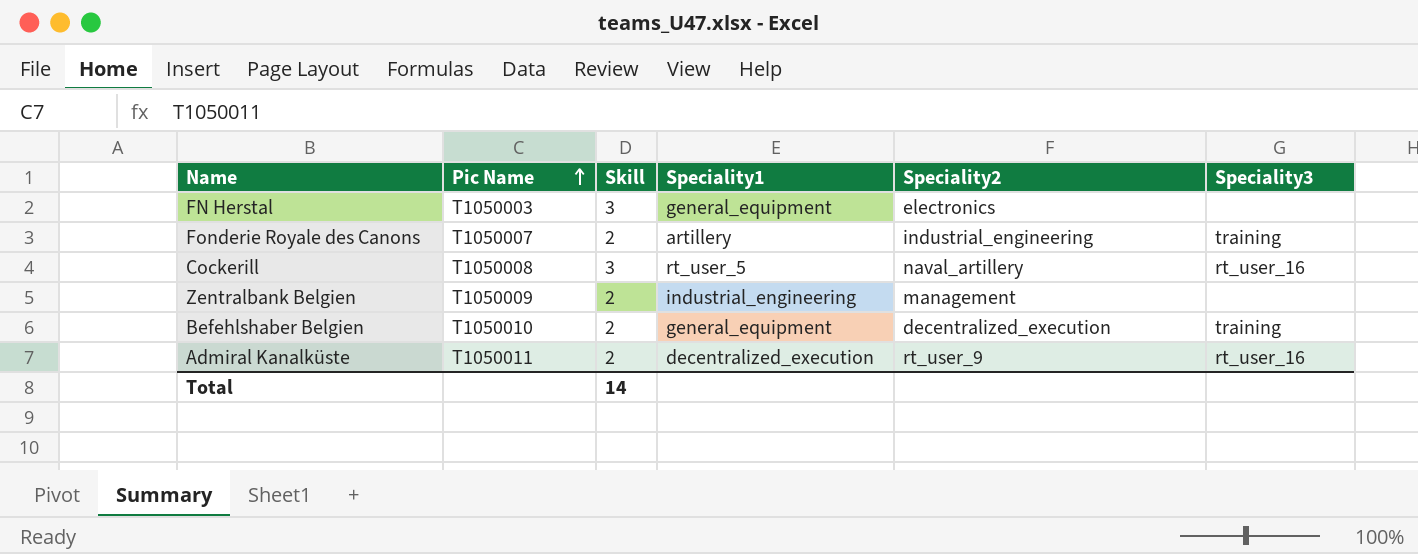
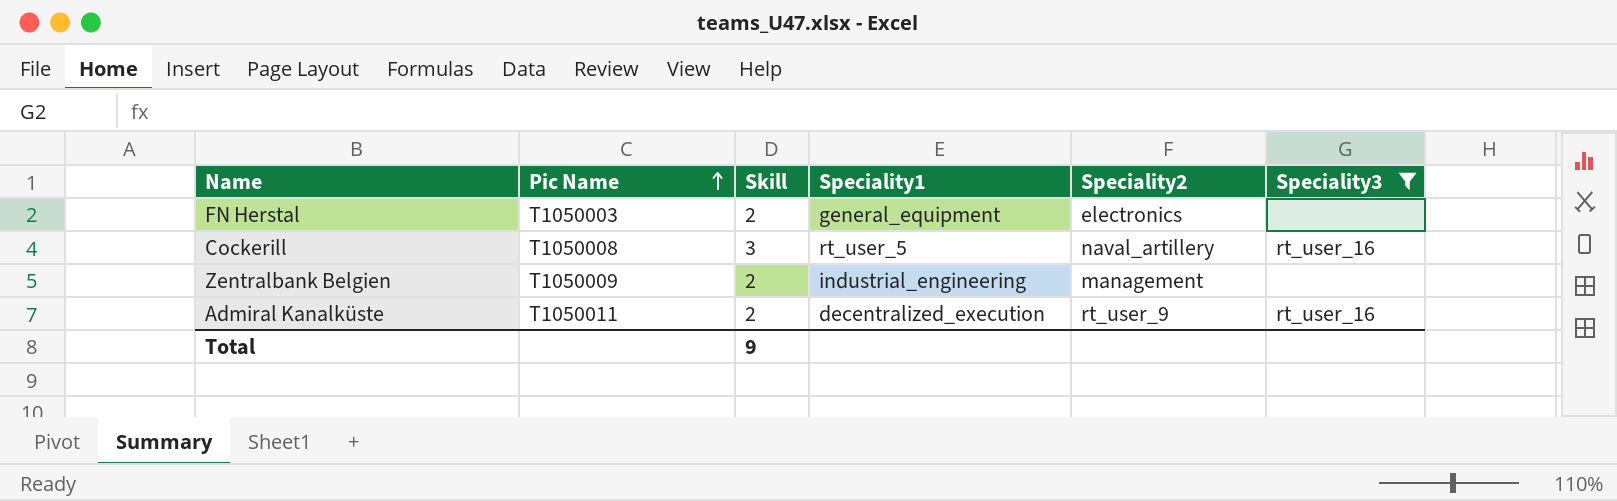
filter: none -> Speciality3 != training
FN Herstal | Skill: 3 -> 2
Total | Skill: 14 -> 9

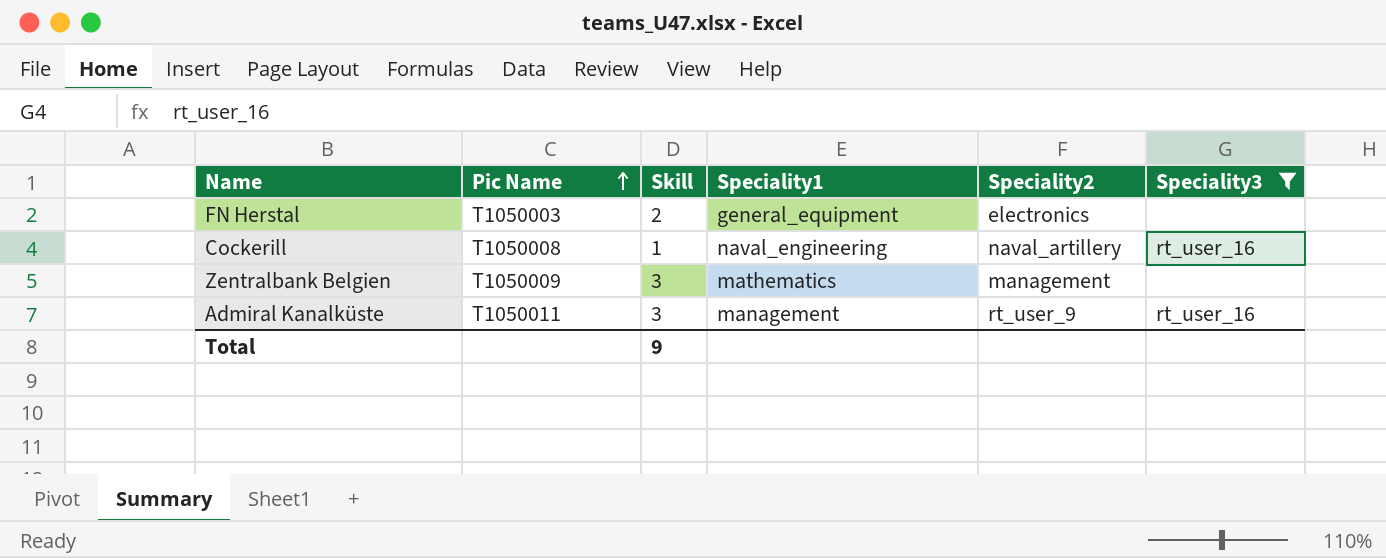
Cockerill | Skill: 3 -> 1
Cockerill | Speciality1: rt_user_5 -> naval_engineering
Zentralbank Belgien | Skill: 2 -> 3
Zentralbank Belgien | Speciality1: industrial_engineering -> mathematics
Admiral Kanalküste | Skill: 2 -> 3
Admiral Kanalküste | Speciality1: decentralized_execution -> management

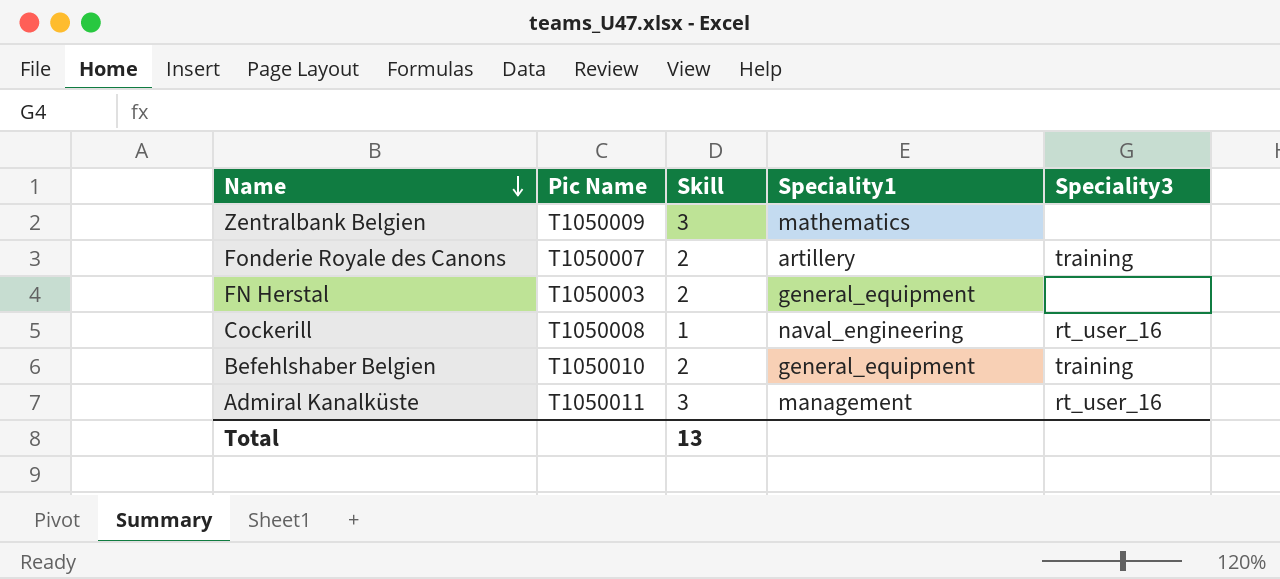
filter: Speciality3 != training -> none
row order: Pic Name ascending -> Name descending
column Speciality2 | position: 5 -> none
Total | Skill: 9 -> 13

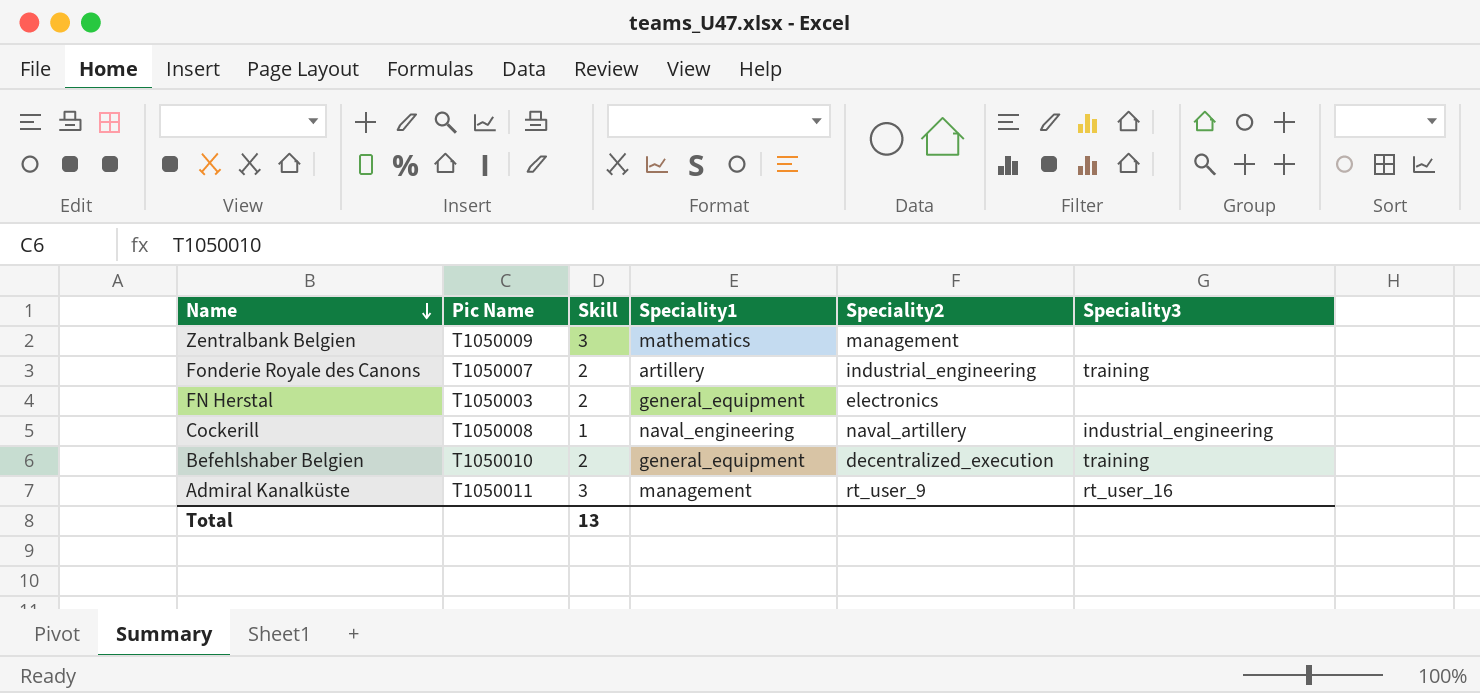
column Speciality2 | position: none -> 5
Cockerill | Speciality3: rt_user_16 -> industrial_engineering

